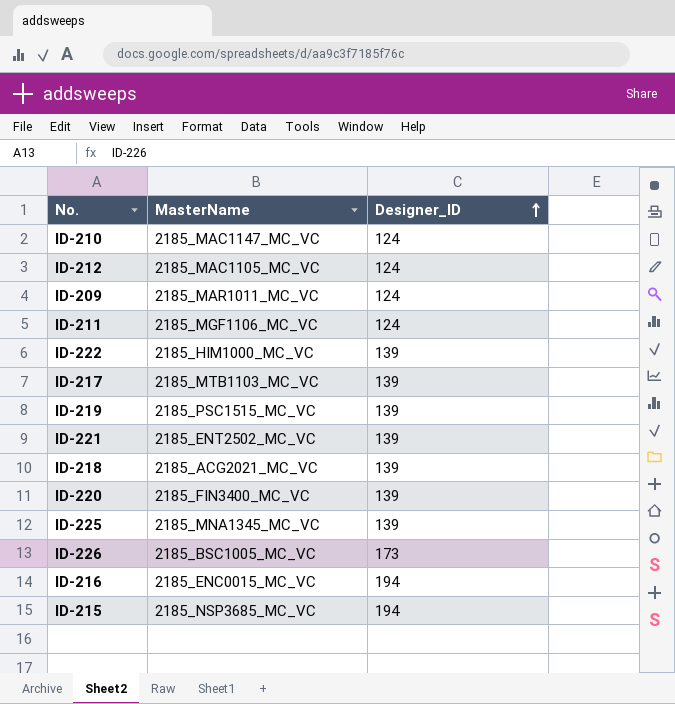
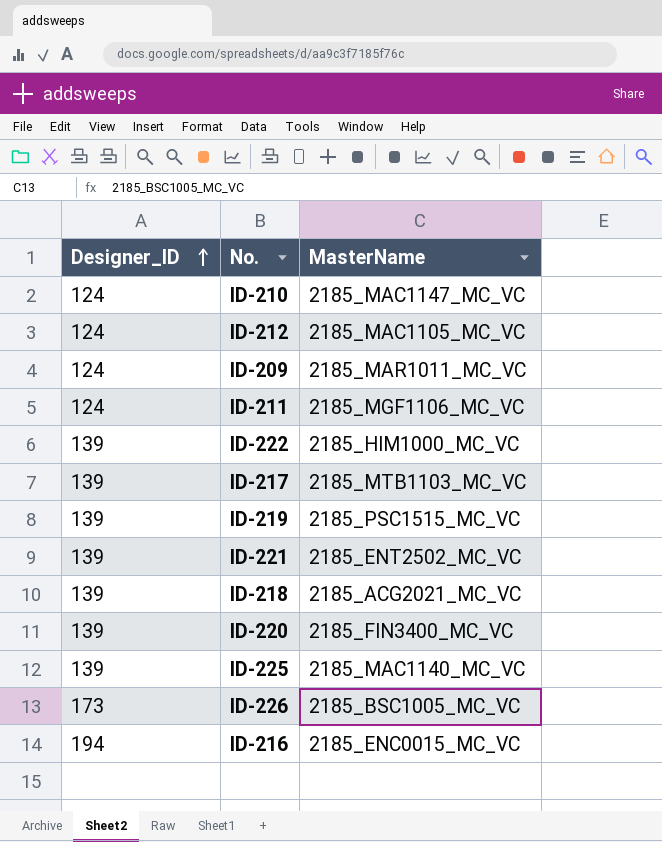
column Designer_ID | position: 3 -> 1
row ID-215: 2185_NSP3685_MC_VC | 194 -> none
ID-225 | MasterName: 2185_MNA1345_MC_VC -> 2185_MAC1140_MC_VC

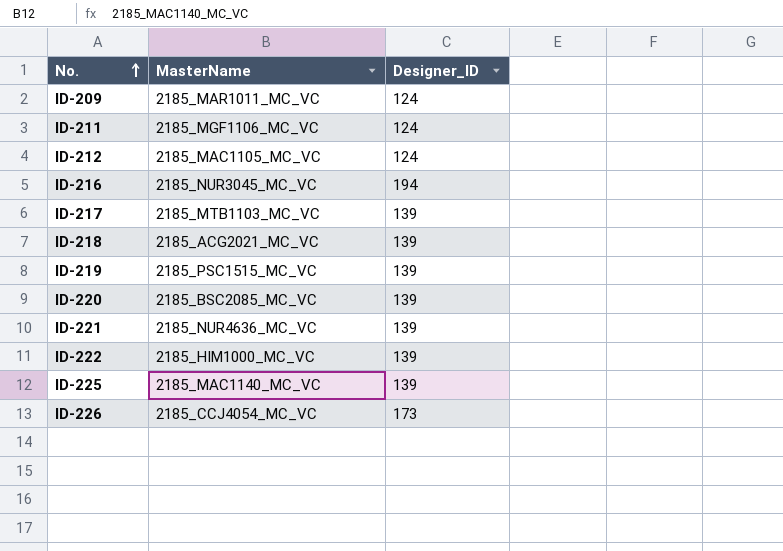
row order: Designer_ID ascending -> No. ascending
column Designer_ID | position: 1 -> 3
row ID-210: 124 | 2185_MAC1147_MC_VC -> none
ID-216 | MasterName: 2185_ENC0015_MC_VC -> 2185_NUR3045_MC_VC
ID-220 | MasterName: 2185_FIN3400_MC_VC -> 2185_BSC2085_MC_VC
ID-221 | MasterName: 2185_ENT2502_MC_VC -> 2185_NUR4636_MC_VC
ID-226 | MasterName: 2185_BSC1005_MC_VC -> 2185_CCJ4054_MC_VC

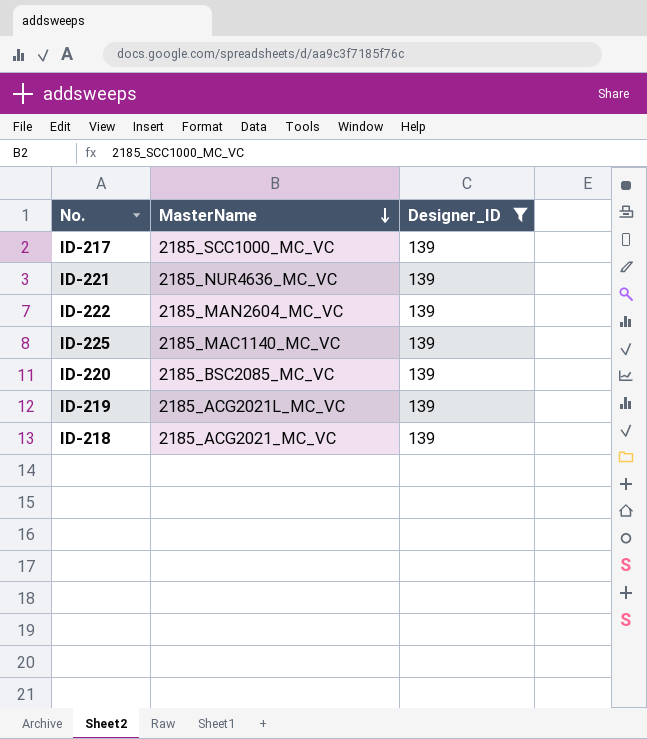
filter: none -> Designer_ID = 139
row order: No. ascending -> MasterName descending
ID-217 | MasterName: 2185_MTB1103_MC_VC -> 2185_SCC1000_MC_VC
ID-222 | MasterName: 2185_HIM1000_MC_VC -> 2185_MAN2604_MC_VC
ID-219 | MasterName: 2185_PSC1515_MC_VC -> 2185_ACG2021L_MC_VC

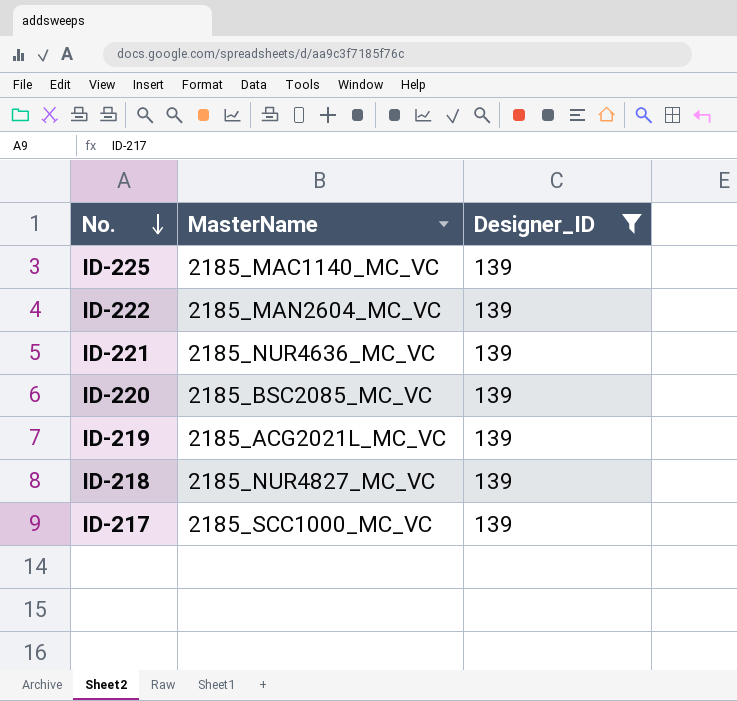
row order: MasterName descending -> No. descending
ID-218 | MasterName: 2185_ACG2021_MC_VC -> 2185_NUR4827_MC_VC

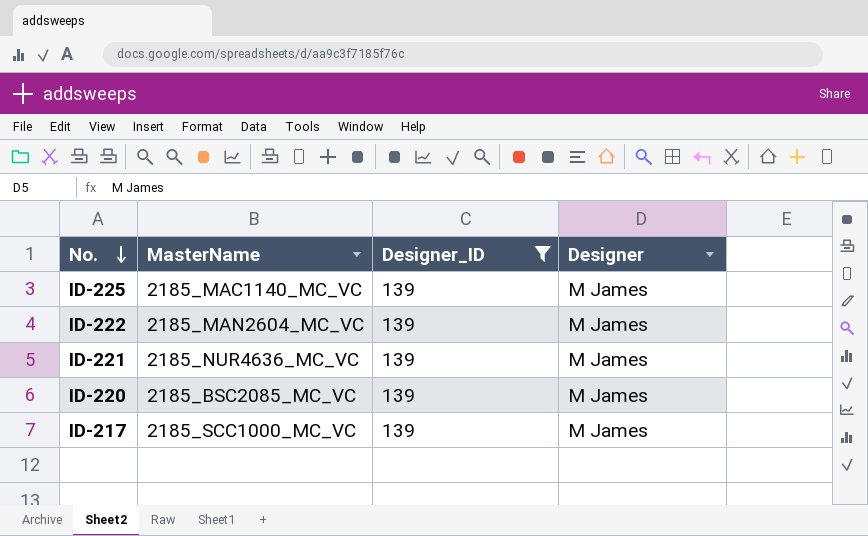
column Designer | position: none -> 4
row ID-219: 2185_ACG2021L_MC_VC | 139 -> none
row ID-218: 2185_NUR4827_MC_VC | 139 -> none

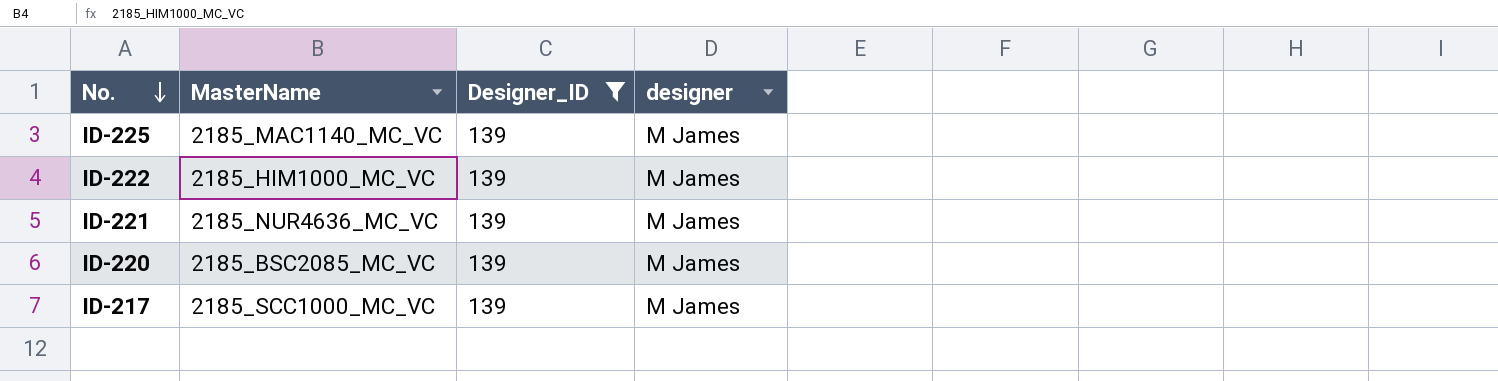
column name: Designer -> designer
ID-222 | MasterName: 2185_MAN2604_MC_VC -> 2185_HIM1000_MC_VC

